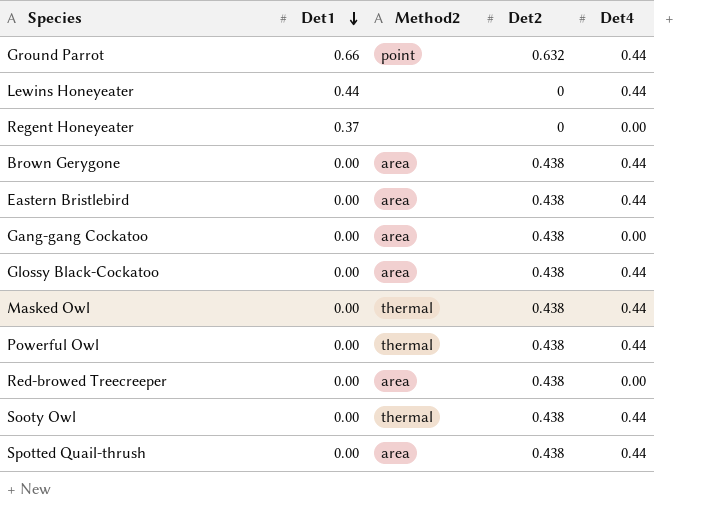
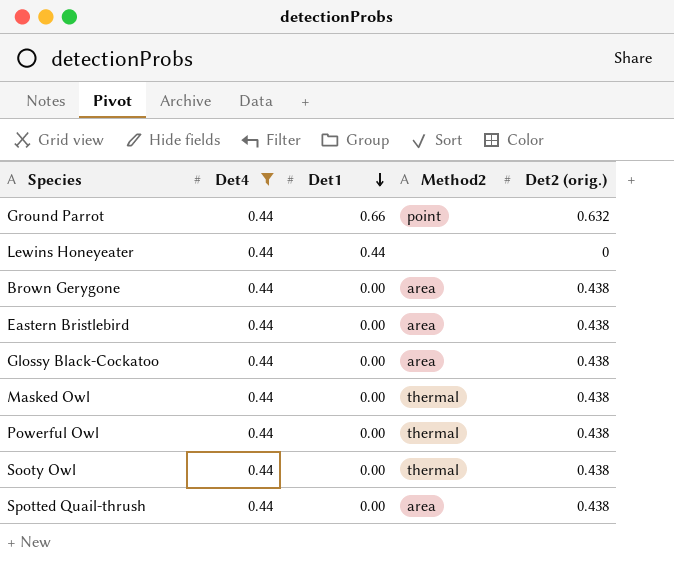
filter: none -> Det4 = 0.44
column Det4 | position: 5 -> 2
column name: Det2 -> Det2 (orig.)

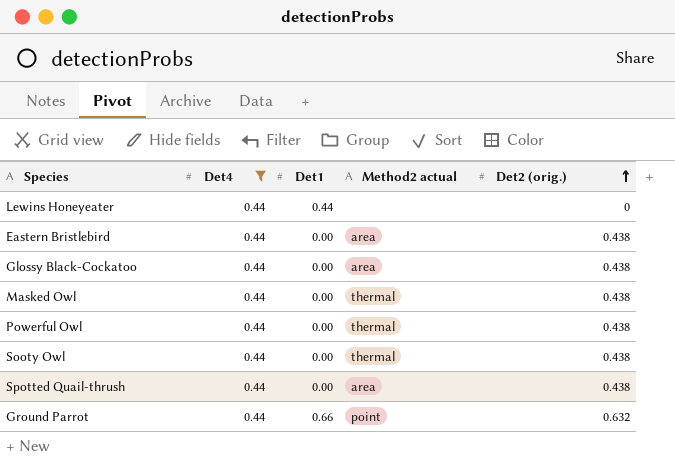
row order: Det1 descending -> Det2 (orig.) ascending
column name: Method2 -> Method2 actual
row Brown Gerygone: 0.44 | 0.00 | area | 0.438 -> none

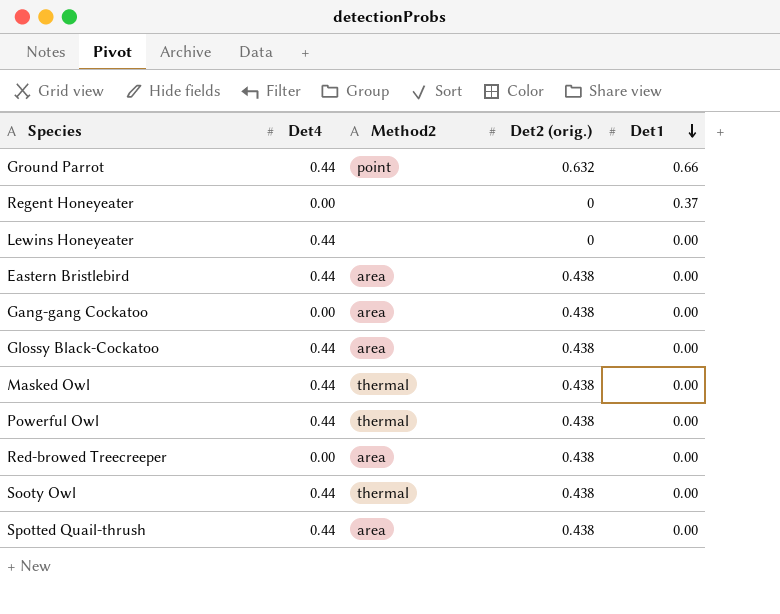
filter: Det4 = 0.44 -> none
row order: Det2 (orig.) ascending -> Det1 descending
column name: Method2 actual -> Method2
column Det1 | position: 3 -> 5
Lewins Honeyeater | Det1: 0.44 -> 0.00

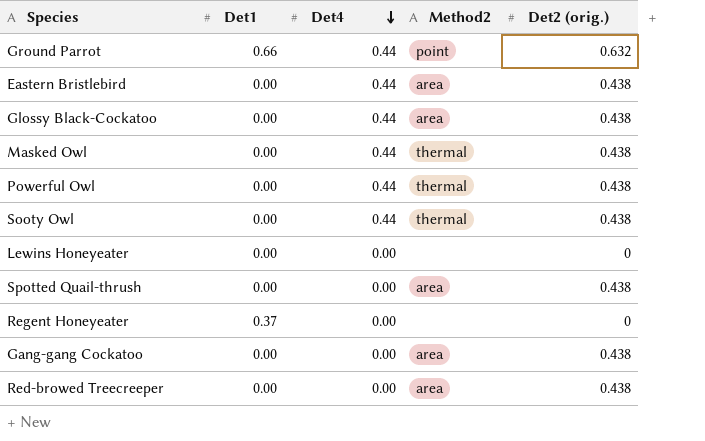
row order: Det1 descending -> Det4 descending
column Det1 | position: 5 -> 2
Lewins Honeyeater | Det4: 0.44 -> 0.00
Spotted Quail-thrush | Det4: 0.44 -> 0.00

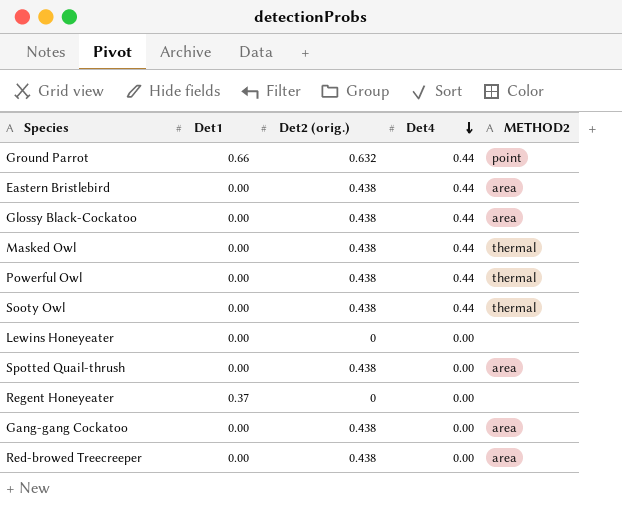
column Det2 (orig.) | position: 5 -> 3
column name: Method2 -> METHOD2

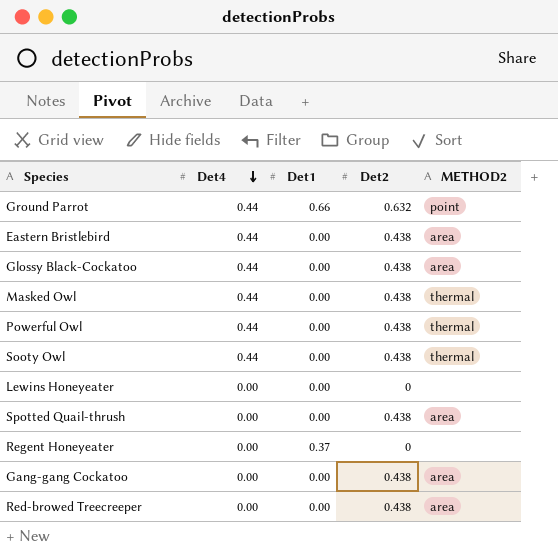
column Det4 | position: 4 -> 2
column name: Det2 (orig.) -> Det2

